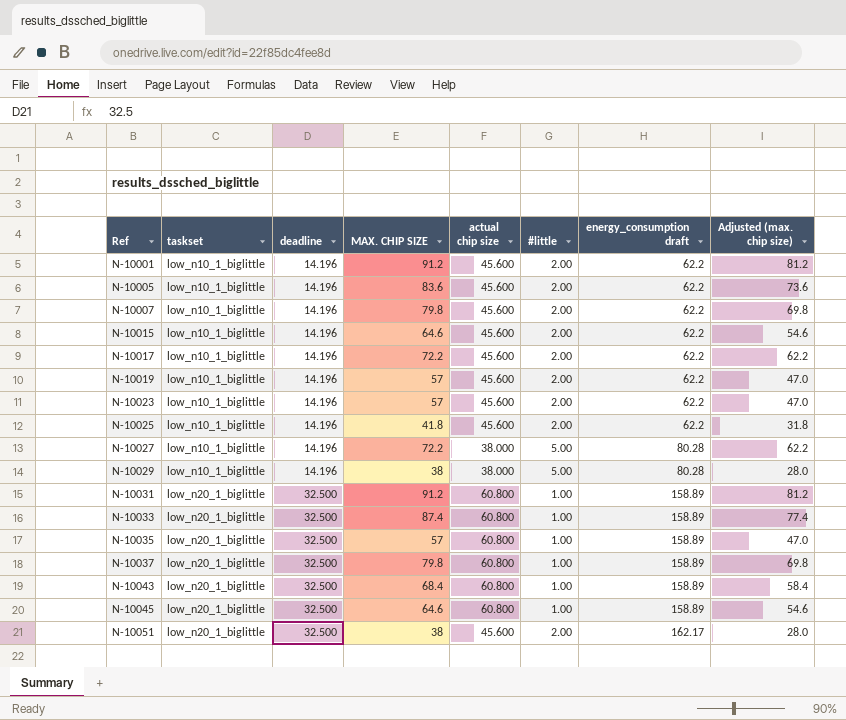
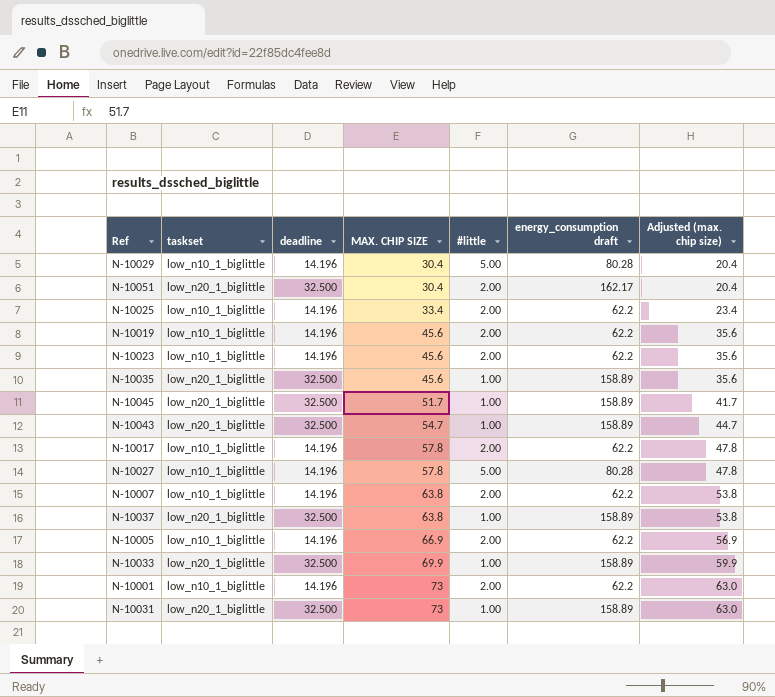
row order: Ref ascending -> MAX. CHIP SIZE ascending
column actual chip size | position: 5 -> none
row N-10015: low_n10_1_biglittle | 14.196 | 64.6 | 45.600 | 2.00 | 62.2 | 54.6 -> none
N-10029 | MAX. CHIP SIZE: 38 -> 30.4
N-10029 | Adjusted (max. chip size): 28.0 -> 20.4
N-10051 | MAX. CHIP SIZE: 38 -> 30.4
N-10051 | Adjusted (max. chip size): 28.0 -> 20.4
N-10025 | MAX. CHIP SIZE: 41.8 -> 33.4
N-10025 | Adjusted (max. chip size): 31.8 -> 23.4
N-10019 | MAX. CHIP SIZE: 57 -> 45.6
N-10019 | Adjusted (max. chip size): 47.0 -> 35.6
N-10023 | MAX. CHIP SIZE: 57 -> 45.6
N-10023 | Adjusted (max. chip size): 47.0 -> 35.6
N-10035 | MAX. CHIP SIZE: 57 -> 45.6
N-10035 | Adjusted (max. chip size): 47.0 -> 35.6
N-10045 | MAX. CHIP SIZE: 64.6 -> 51.7
N-10045 | Adjusted (max. chip size): 54.6 -> 41.7
N-10043 | MAX. CHIP SIZE: 68.4 -> 54.7
N-10043 | Adjusted (max. chip size): 58.4 -> 44.7
N-10017 | MAX. CHIP SIZE: 72.2 -> 57.8
N-10017 | Adjusted (max. chip size): 62.2 -> 47.8
N-10027 | MAX. CHIP SIZE: 72.2 -> 57.8
N-10027 | Adjusted (max. chip size): 62.2 -> 47.8
N-10007 | MAX. CHIP SIZE: 79.8 -> 63.8
N-10007 | Adjusted (max. chip size): 69.8 -> 53.8
N-10037 | MAX. CHIP SIZE: 79.8 -> 63.8
N-10037 | Adjusted (max. chip size): 69.8 -> 53.8
N-10005 | MAX. CHIP SIZE: 83.6 -> 66.9
N-10005 | Adjusted (max. chip size): 73.6 -> 56.9
N-10033 | MAX. CHIP SIZE: 87.4 -> 69.9
N-10033 | Adjusted (max. chip size): 77.4 -> 59.9
N-10001 | MAX. CHIP SIZE: 91.2 -> 73
N-10001 | Adjusted (max. chip size): 81.2 -> 63.0
N-10031 | MAX. CHIP SIZE: 91.2 -> 73
N-10031 | Adjusted (max. chip size): 81.2 -> 63.0

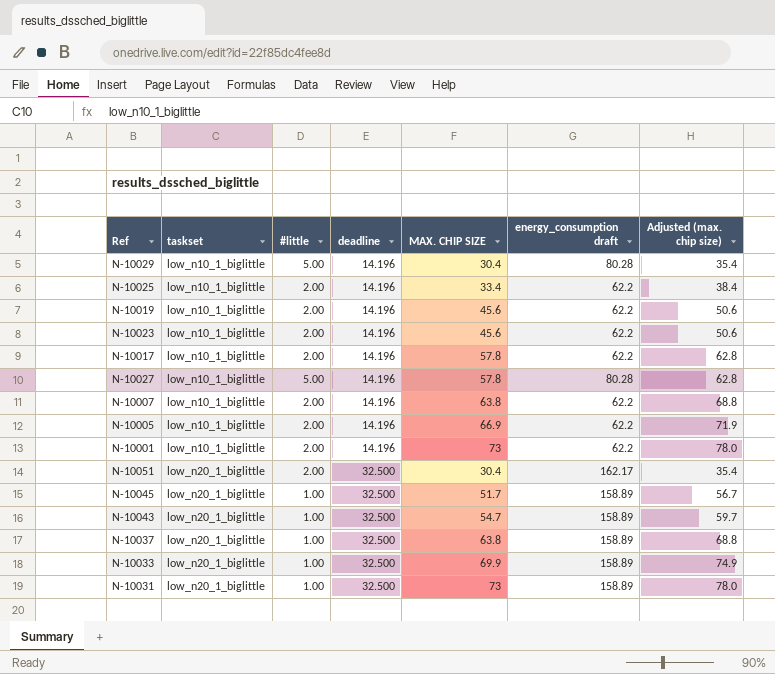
row order: MAX. CHIP SIZE ascending -> taskset ascending
column #little | position: 5 -> 3
column Adjusted (max. chip size) | formula: [MAX. CHIP SIZE] - 10 -> [MAX. CHIP SIZE] + 5
row N-10035: low_n20_1_biglittle | 32.500 | 45.6 | 1.00 | 158.89 | 35.6 -> none

